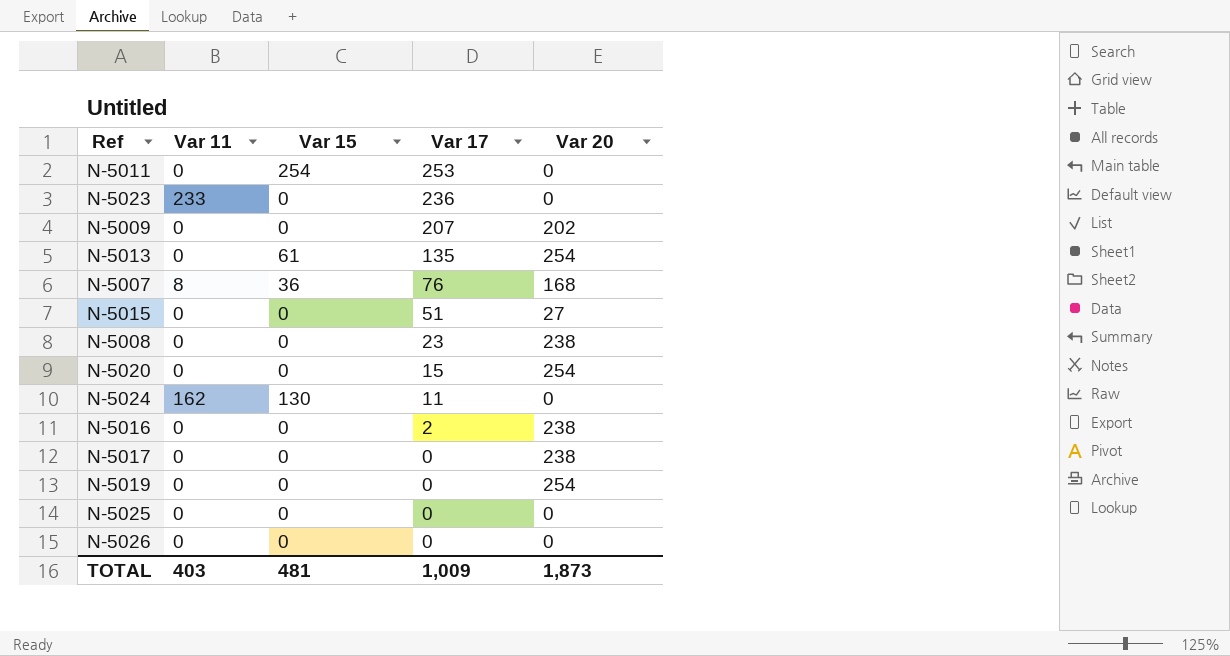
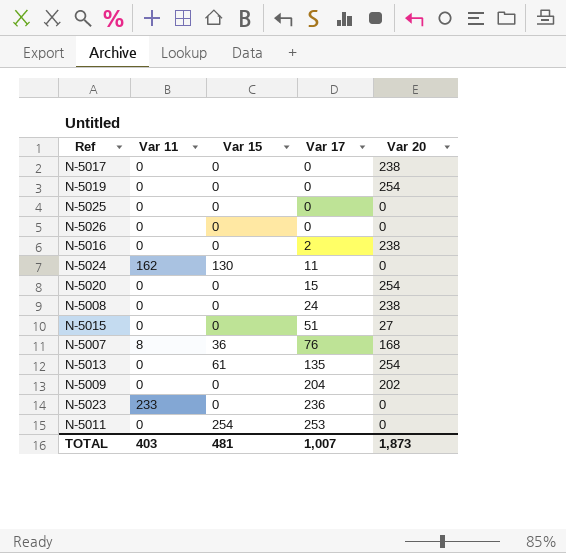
row order: Var 17 descending -> Var 17 ascending
N-5008 | Var 17: 23 -> 24
N-5009 | Var 17: 207 -> 204
TOTAL | Var 17: 1,009 -> 1,007

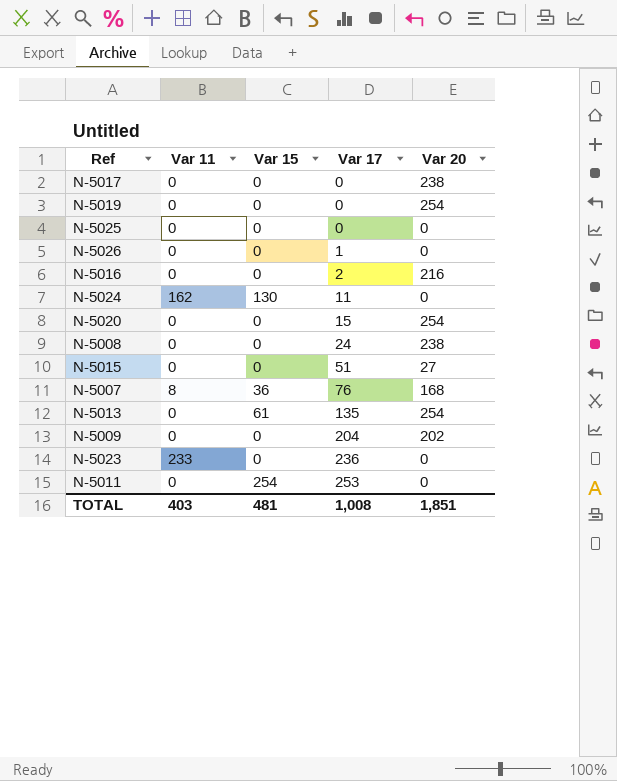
N-5026 | Var 17: 0 -> 1
N-5016 | Var 20: 238 -> 216
TOTAL | Var 17: 1,007 -> 1,008
TOTAL | Var 20: 1,873 -> 1,851

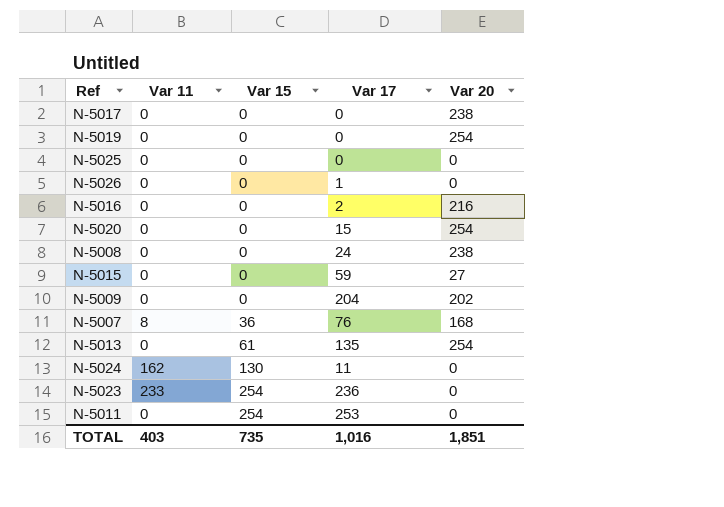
row order: Var 17 ascending -> Var 15 ascending
N-5015 | Var 17: 51 -> 59
N-5023 | Var 15: 0 -> 254
TOTAL | Var 15: 481 -> 735
TOTAL | Var 17: 1,008 -> 1,016

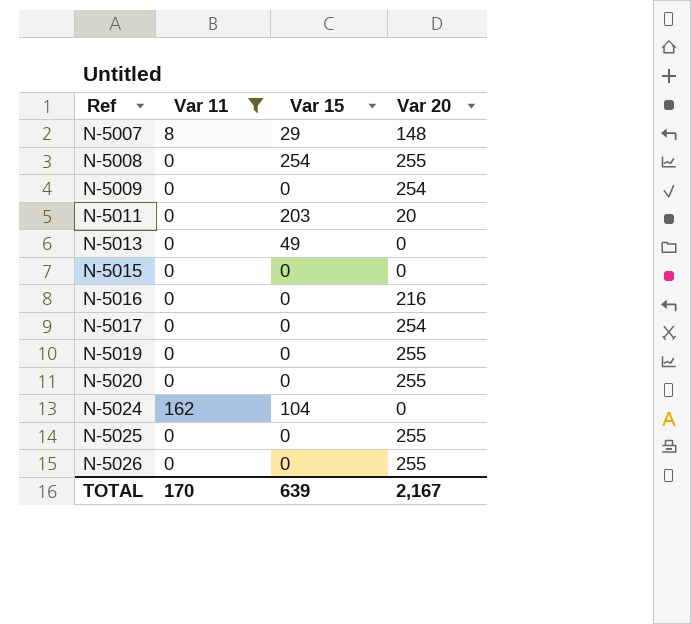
filter: none -> Var 11 != 233
row order: Var 15 ascending -> Ref ascending
column Var 17 | position: 4 -> none
N-5007 | Var 15: 36 -> 29
N-5007 | Var 20: 168 -> 148
N-5008 | Var 15: 0 -> 254
N-5008 | Var 20: 238 -> 255
N-5009 | Var 20: 202 -> 254
N-5011 | Var 15: 254 -> 203
N-5011 | Var 20: 0 -> 20
N-5013 | Var 15: 61 -> 49
N-5013 | Var 20: 254 -> 0
N-5015 | Var 20: 27 -> 0
N-5017 | Var 20: 238 -> 254
N-5019 | Var 20: 254 -> 255
N-5020 | Var 20: 254 -> 255
N-5024 | Var 15: 130 -> 104
N-5025 | Var 20: 0 -> 255
N-5026 | Var 20: 0 -> 255
TOTAL | Var 11: 403 -> 170
TOTAL | Var 15: 735 -> 639
TOTAL | Var 20: 1,851 -> 2,167

